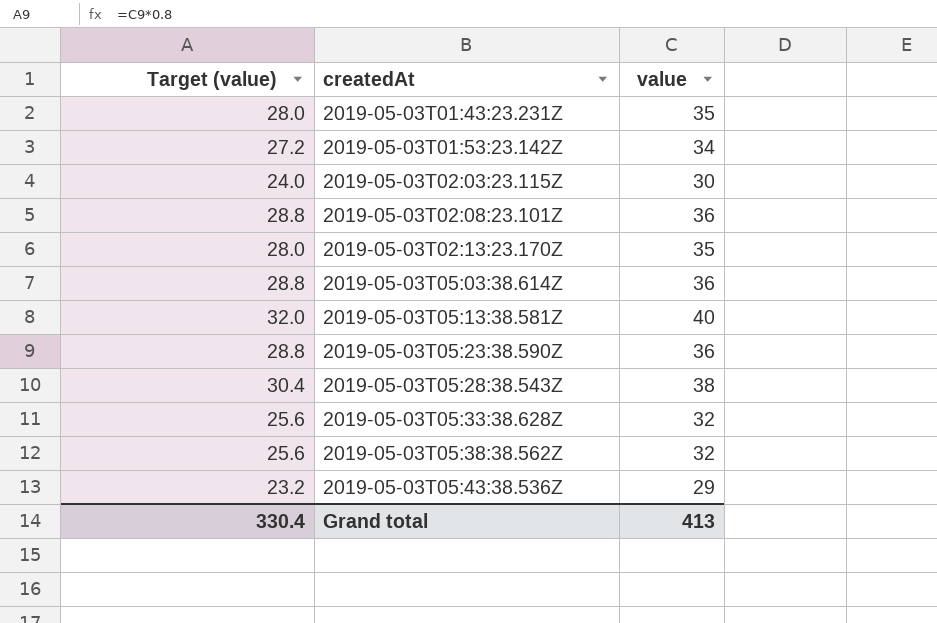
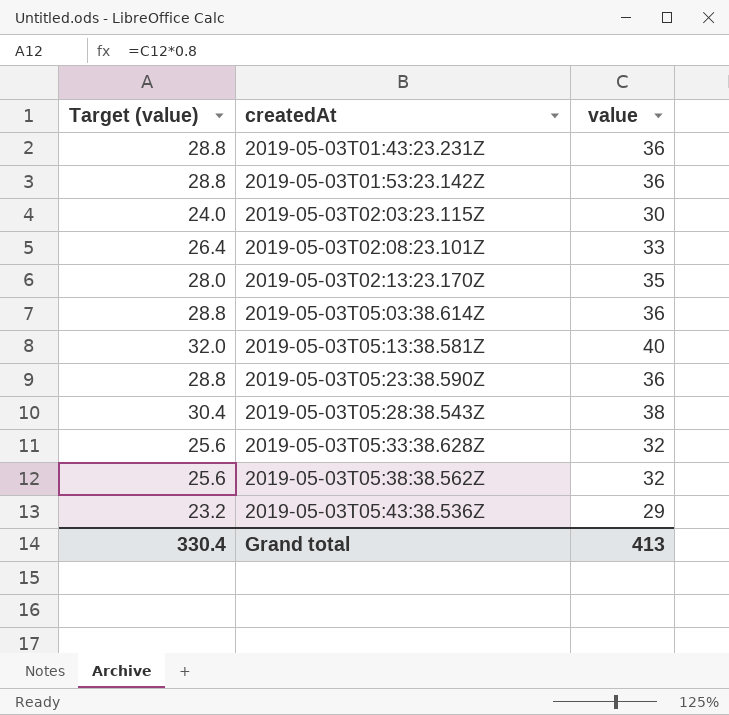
2019-05-03T01:43:23.231Z | Target (value): 28.0 -> 28.8
2019-05-03T01:43:23.231Z | value: 35 -> 36
2019-05-03T01:53:23.142Z | Target (value): 27.2 -> 28.8
2019-05-03T01:53:23.142Z | value: 34 -> 36
2019-05-03T02:08:23.101Z | Target (value): 28.8 -> 26.4
2019-05-03T02:08:23.101Z | value: 36 -> 33

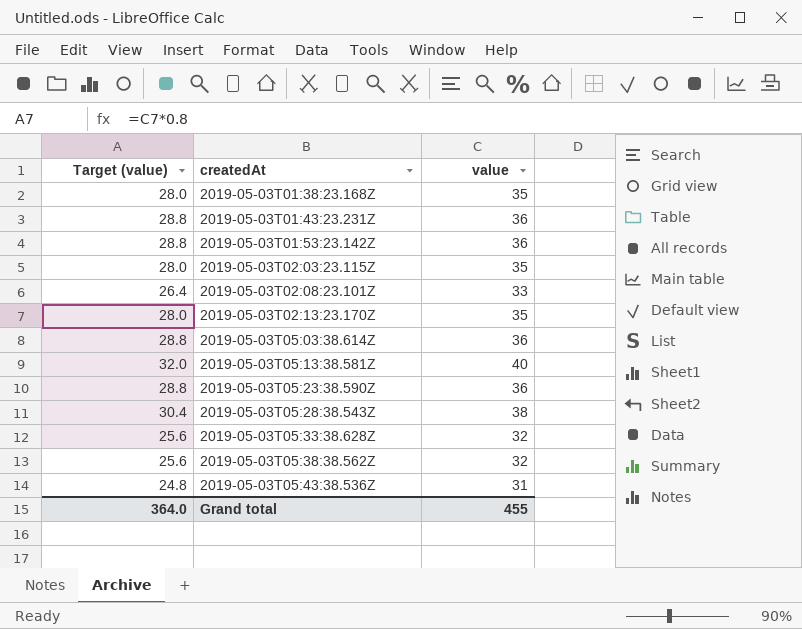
row 2019-05-03T01:38:23.168Z: none -> 28.0 | 35
2019-05-03T02:03:23.115Z | Target (value): 24.0 -> 28.0
2019-05-03T02:03:23.115Z | value: 30 -> 35
2019-05-03T05:43:38.536Z | Target (value): 23.2 -> 24.8
2019-05-03T05:43:38.536Z | value: 29 -> 31
Grand total | Target (value): 330.4 -> 364.0
Grand total | value: 413 -> 455

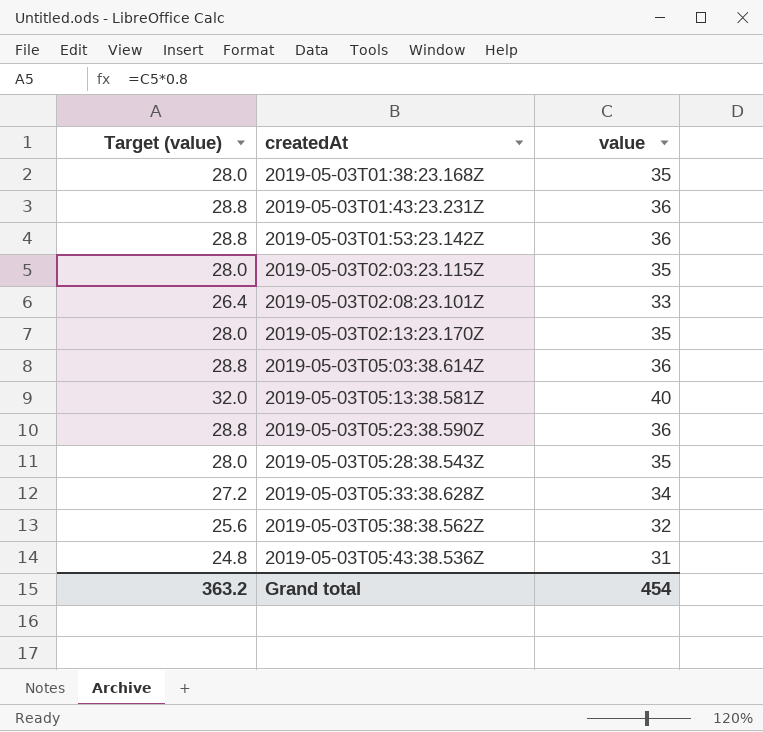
2019-05-03T05:28:38.543Z | Target (value): 30.4 -> 28.0
2019-05-03T05:28:38.543Z | value: 38 -> 35
2019-05-03T05:33:38.628Z | Target (value): 25.6 -> 27.2
2019-05-03T05:33:38.628Z | value: 32 -> 34
Grand total | Target (value): 364.0 -> 363.2
Grand total | value: 455 -> 454

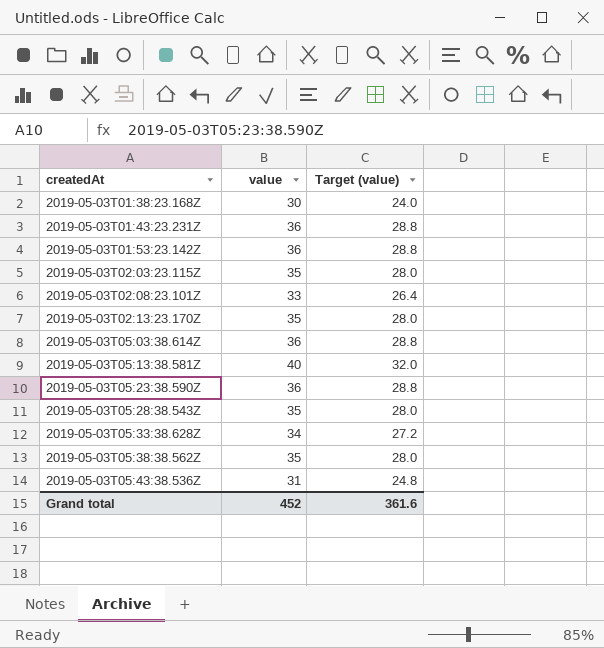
column Target (value) | position: 1 -> 3
2019-05-03T01:38:23.168Z | value: 35 -> 30
2019-05-03T01:38:23.168Z | Target (value): 28.0 -> 24.0
2019-05-03T05:38:38.562Z | value: 32 -> 35
2019-05-03T05:38:38.562Z | Target (value): 25.6 -> 28.0
Grand total | value: 454 -> 452
Grand total | Target (value): 363.2 -> 361.6

